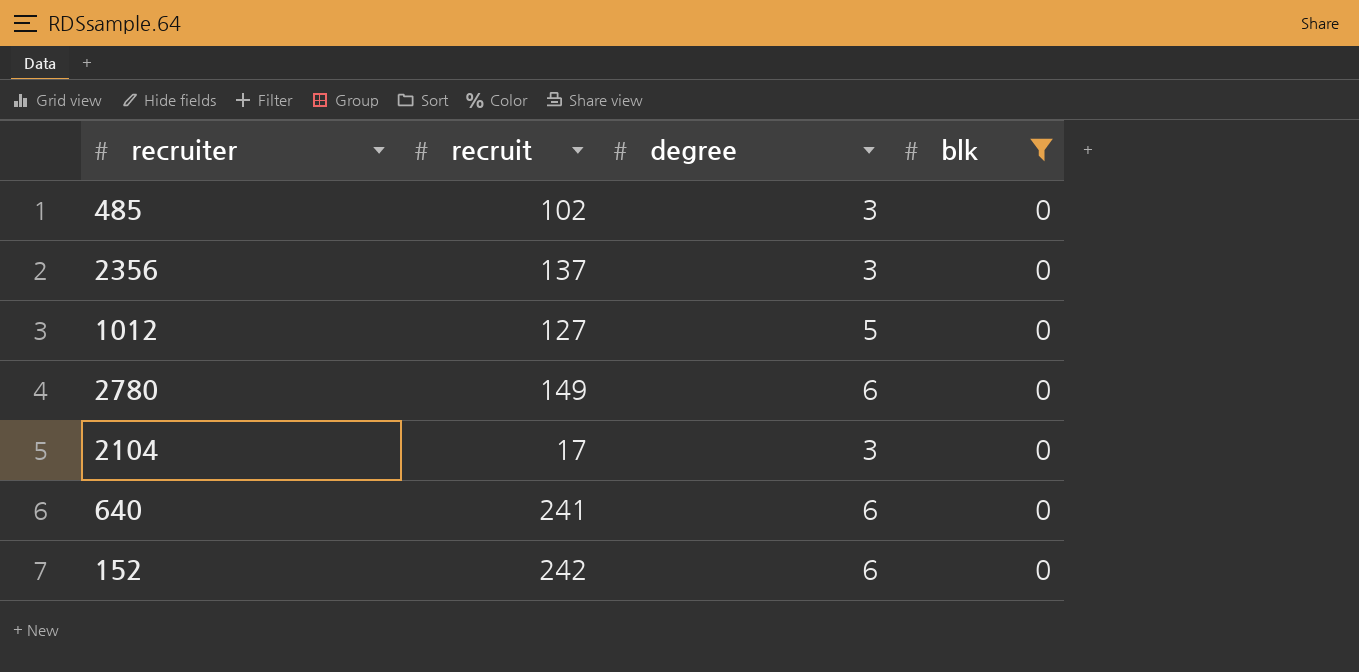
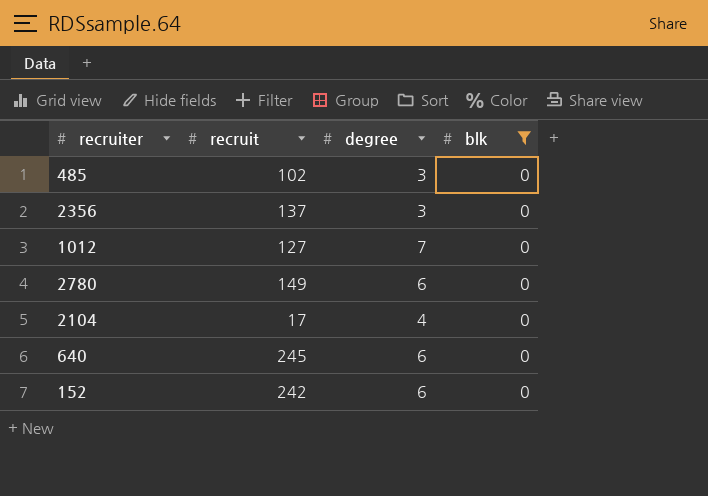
1012 | degree: 5 -> 7
2104 | degree: 3 -> 4
640 | recruit: 241 -> 245

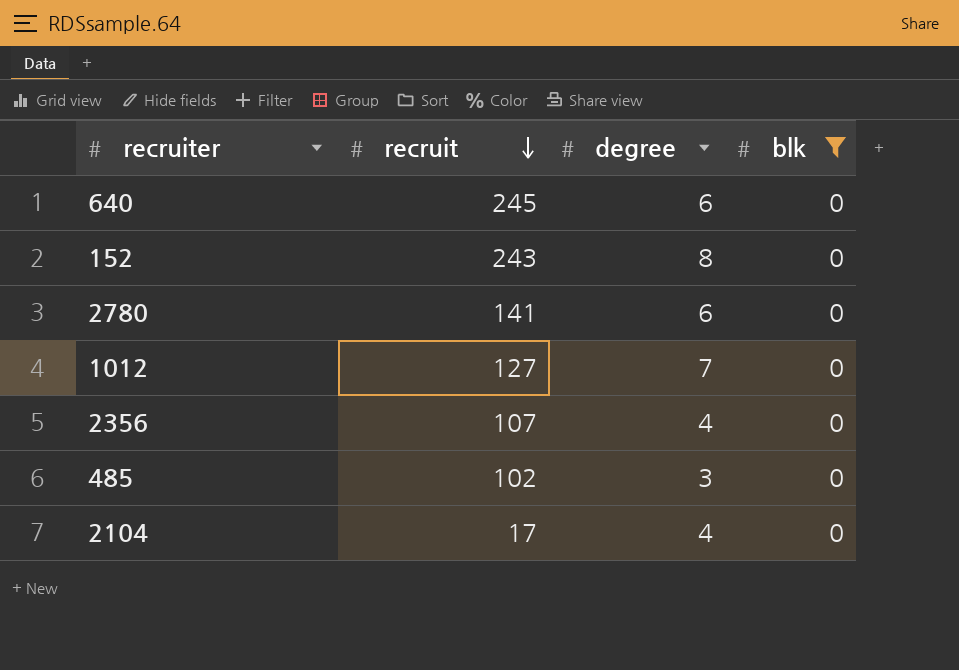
row order: none -> recruit descending
152 | recruit: 242 -> 243
152 | degree: 6 -> 8
2780 | recruit: 149 -> 141
2356 | recruit: 137 -> 107
2356 | degree: 3 -> 4

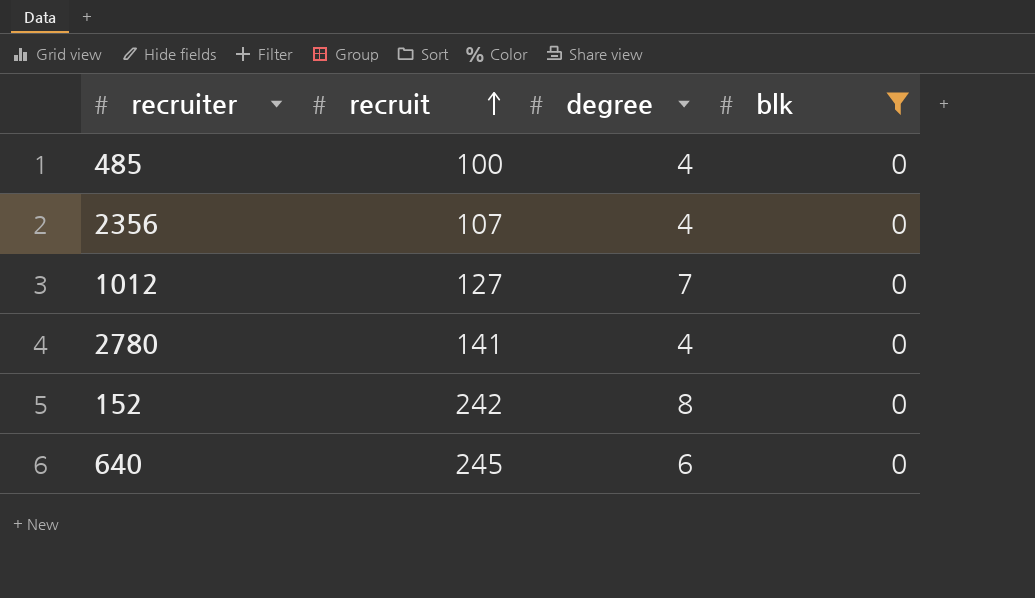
row order: recruit descending -> recruit ascending
row 2104: 17 | 4 | 0 -> none
485 | recruit: 102 -> 100
485 | degree: 3 -> 4
2780 | degree: 6 -> 4
152 | recruit: 243 -> 242

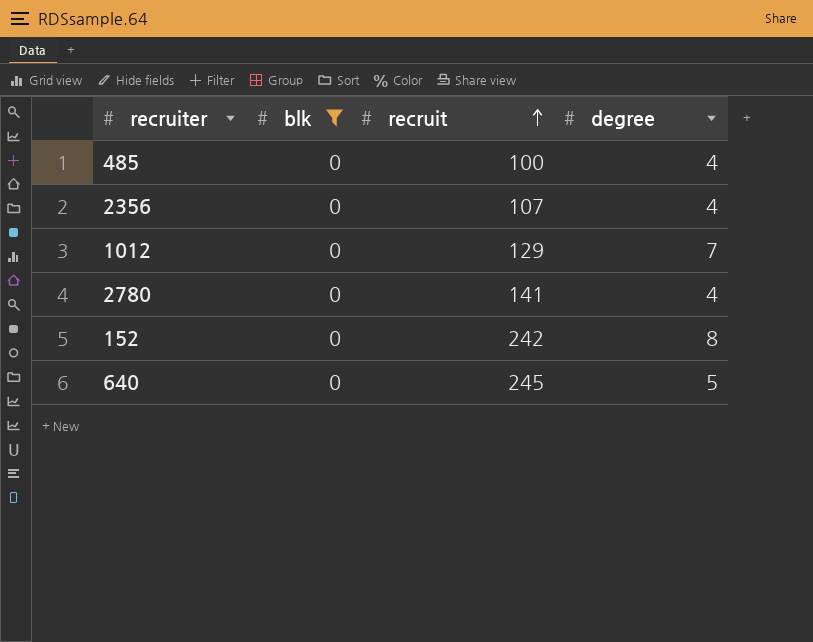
column blk | position: 4 -> 2
1012 | recruit: 127 -> 129
640 | degree: 6 -> 5

